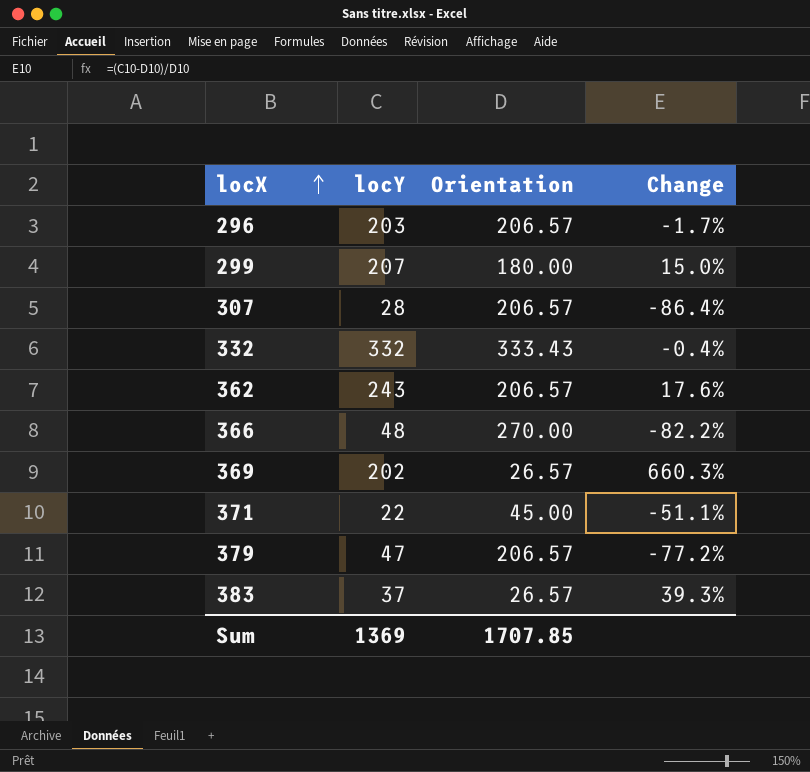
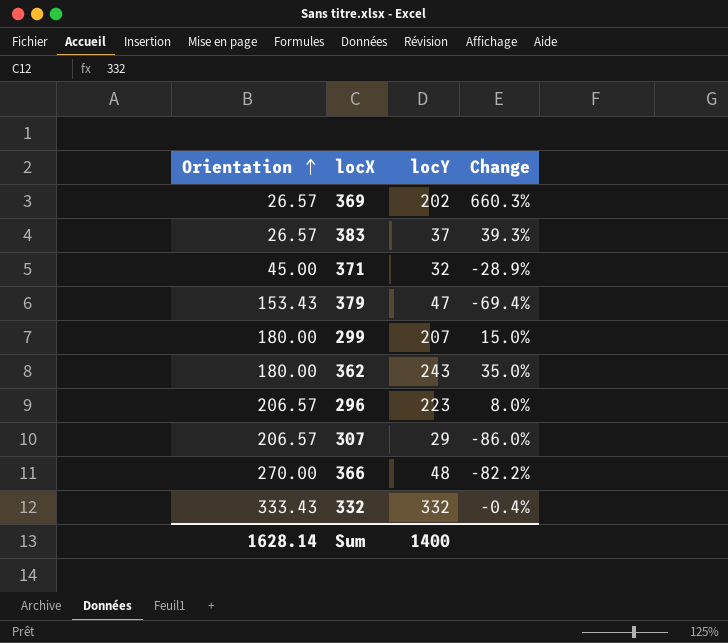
row order: locX ascending -> Orientation ascending
column Orientation | position: 3 -> 1
371 | locY: 22 -> 32
371 | Change: -51.1% -> -28.9%
379 | Orientation: 206.57 -> 153.43
379 | Change: -77.2% -> -69.4%
362 | Orientation: 206.57 -> 180.00
362 | Change: 17.6% -> 35.0%
296 | locY: 203 -> 223
296 | Change: -1.7% -> 8.0%
307 | locY: 28 -> 29
307 | Change: -86.4% -> -86.0%
Sum | Orientation: 1707.85 -> 1628.14
Sum | locY: 1369 -> 1400

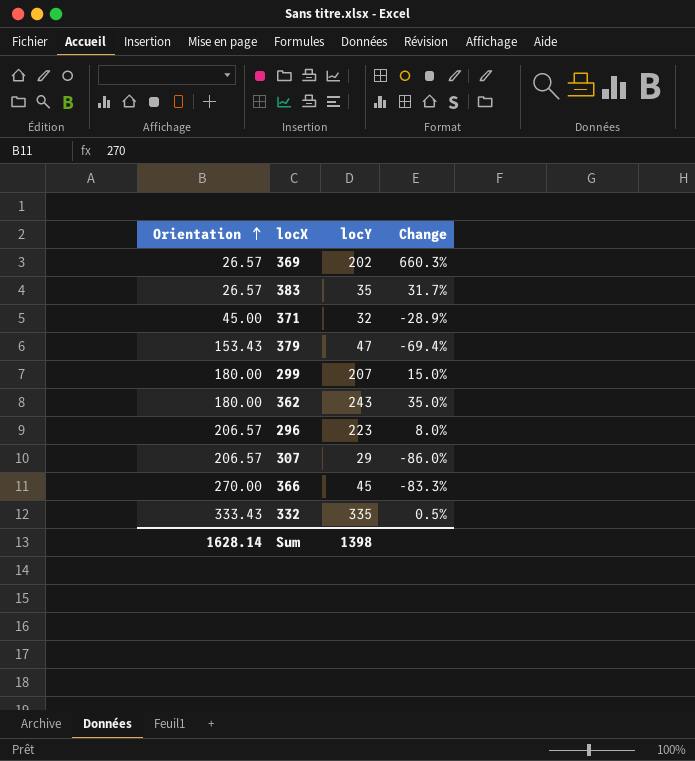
383 | locY: 37 -> 35
383 | Change: 39.3% -> 31.7%
366 | locY: 48 -> 45
366 | Change: -82.2% -> -83.3%
332 | locY: 332 -> 335
332 | Change: -0.4% -> 0.5%
Sum | locY: 1400 -> 1398

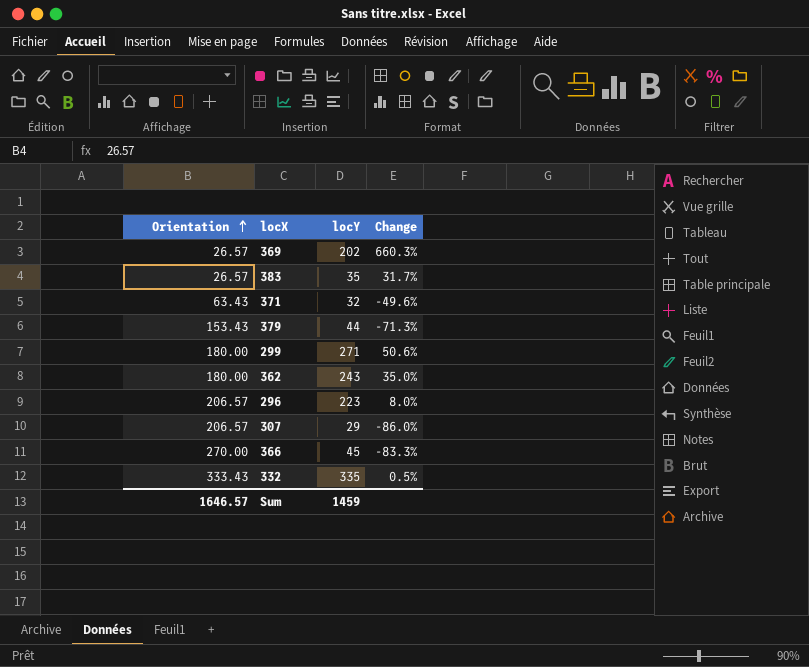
371 | Orientation: 45.00 -> 63.43
371 | Change: -28.9% -> -49.6%
379 | locY: 47 -> 44
379 | Change: -69.4% -> -71.3%
299 | locY: 207 -> 271
299 | Change: 15.0% -> 50.6%
Sum | Orientation: 1628.14 -> 1646.57
Sum | locY: 1398 -> 1459

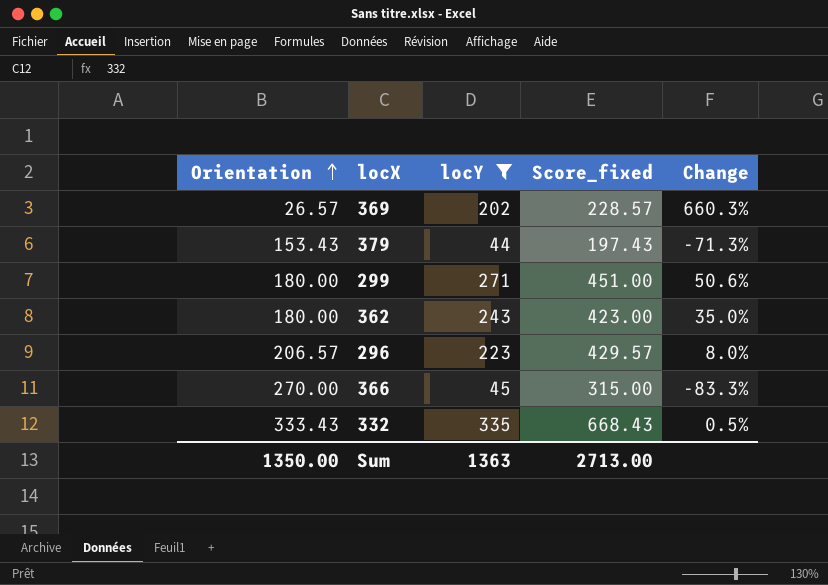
filter: none -> locY >= 44
column Score_fixed | formula: none -> [Orientation] + [locY]
Sum | Orientation: 1646.57 -> 1350.00
Sum | locY: 1459 -> 1363

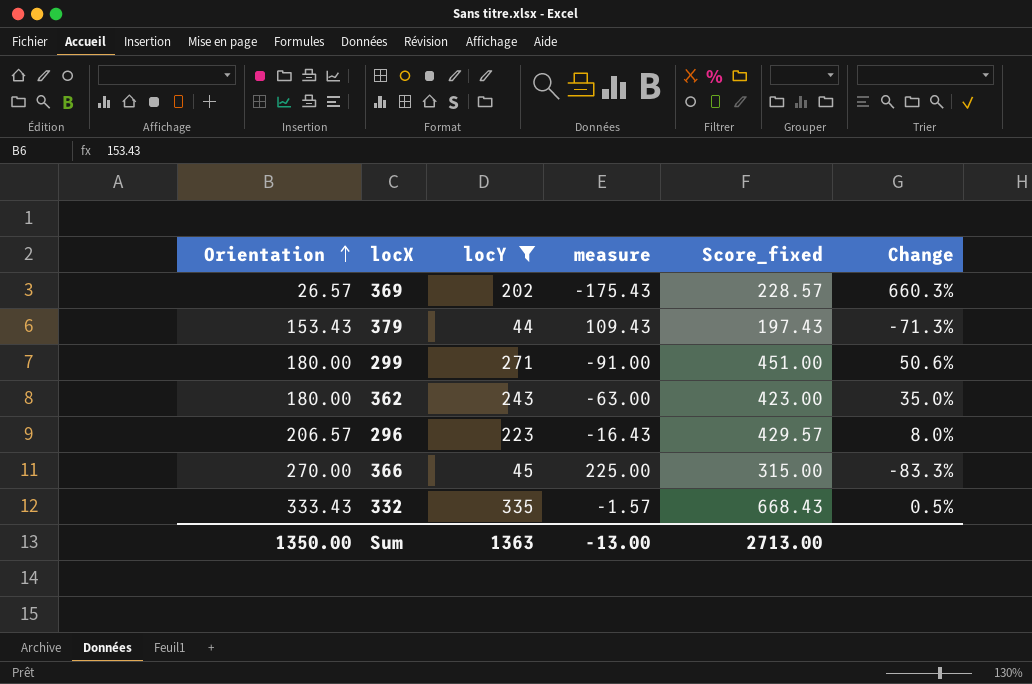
column measure | formula: none -> [Orientation] - [locY]

